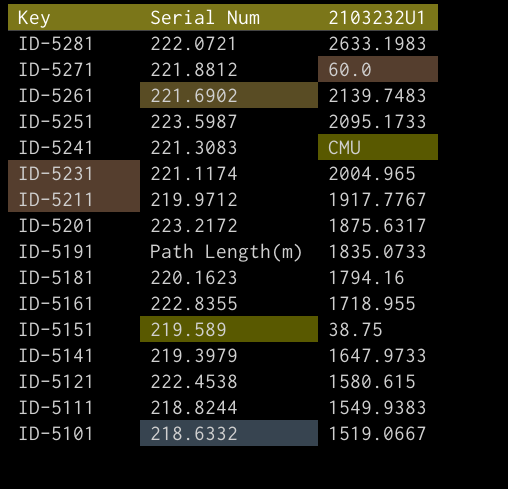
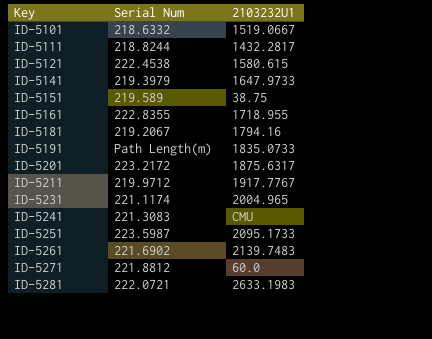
row order: Key descending -> Key ascending
ID-5111 | 2103232U1: 1549.9383 -> 1432.2817
ID-5181 | Serial Num: 220.1623 -> 219.2067

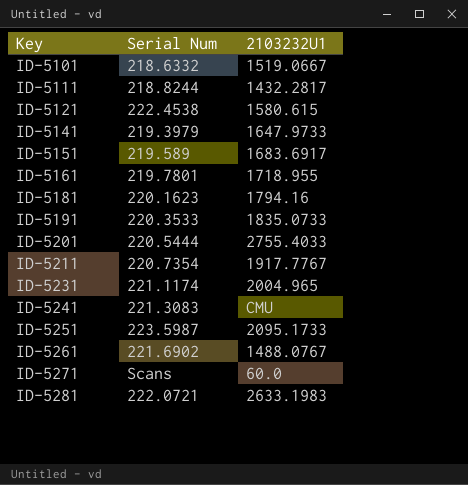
ID-5151 | 2103232U1: 38.75 -> 1683.6917
ID-5161 | Serial Num: 222.8355 -> 219.7801
ID-5181 | Serial Num: 219.2067 -> 220.1623
ID-5191 | Serial Num: Path Length(m) -> 220.3533
ID-5201 | Serial Num: 223.2172 -> 220.5444
ID-5201 | 2103232U1: 1875.6317 -> 2755.4033
ID-5211 | Serial Num: 219.9712 -> 220.7354
ID-5261 | 2103232U1: 2139.7483 -> 1488.0767
ID-5271 | Serial Num: 221.8812 -> Scans

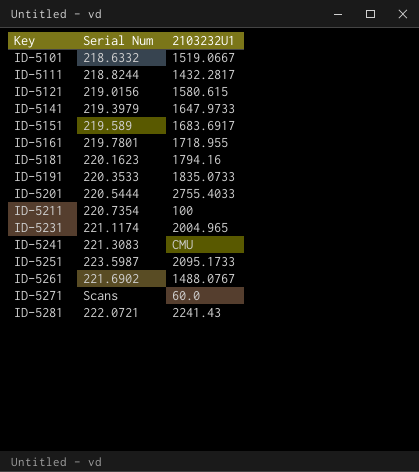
ID-5121 | Serial Num: 222.4538 -> 219.0156
ID-5211 | 2103232U1: 1917.7767 -> 100
ID-5281 | 2103232U1: 2633.1983 -> 2241.43

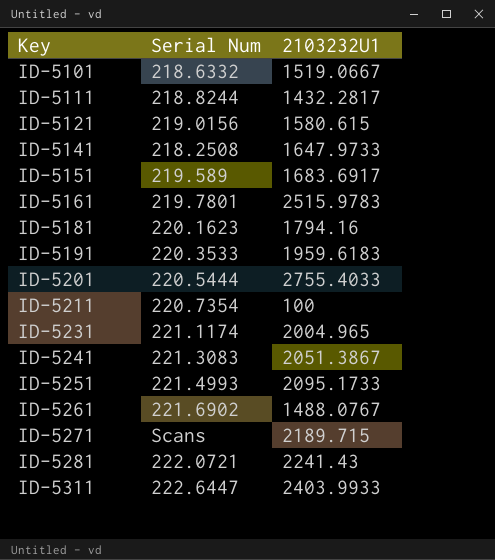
ID-5141 | Serial Num: 219.3979 -> 218.2508
ID-5161 | 2103232U1: 1718.955 -> 2515.9783
ID-5191 | 2103232U1: 1835.0733 -> 1959.6183
ID-5241 | 2103232U1: CMU -> 2051.3867
ID-5251 | Serial Num: 223.5987 -> 221.4993
ID-5271 | 2103232U1: 60.0 -> 2189.715
row ID-5311: none -> 222.6447 | 2403.9933

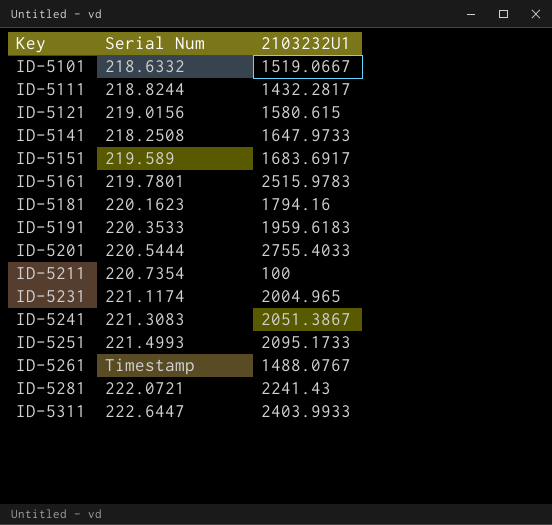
row ID-5271: Scans | 2189.715 -> none
ID-5261 | Serial Num: 221.6902 -> Timestamp

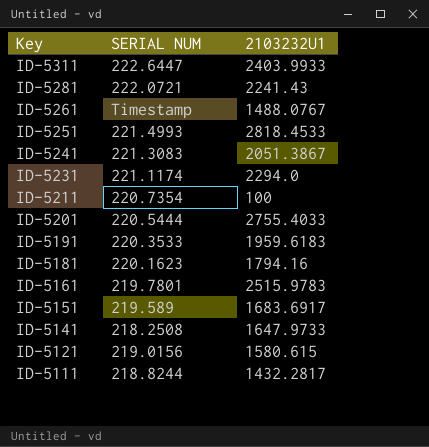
row order: Key ascending -> Key descending
column name: Serial Num -> SERIAL NUM
row ID-5101: 218.6332 | 1519.0667 -> none
ID-5251 | 2103232U1: 2095.1733 -> 2818.4533
ID-5231 | 2103232U1: 2004.965 -> 2294.0

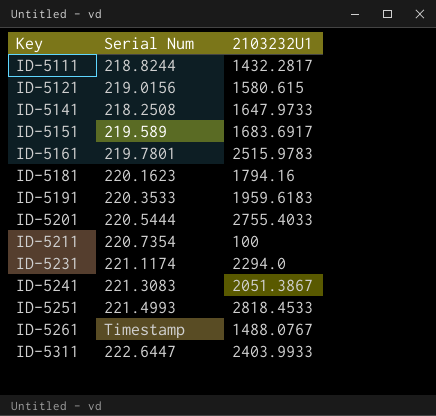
row order: Key descending -> Key ascending
column name: SERIAL NUM -> Serial Num
row ID-5281: 222.0721 | 2241.43 -> none

